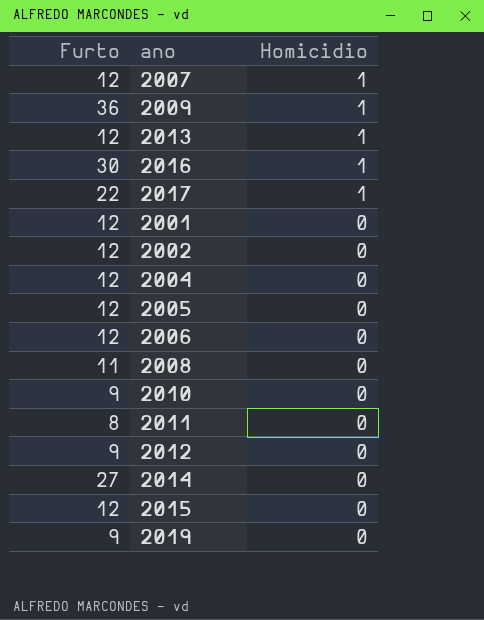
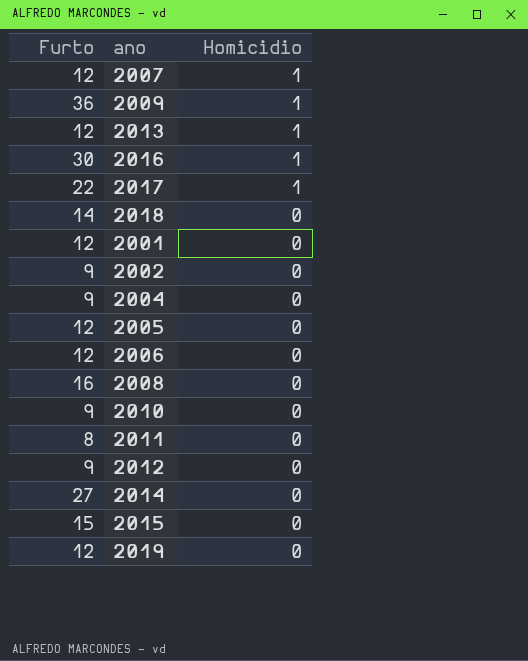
row 2018: none -> 14 | 0
2002 | Furto: 12 -> 9
2004 | Furto: 12 -> 9
2008 | Furto: 11 -> 16
2015 | Furto: 12 -> 15
2019 | Furto: 9 -> 12

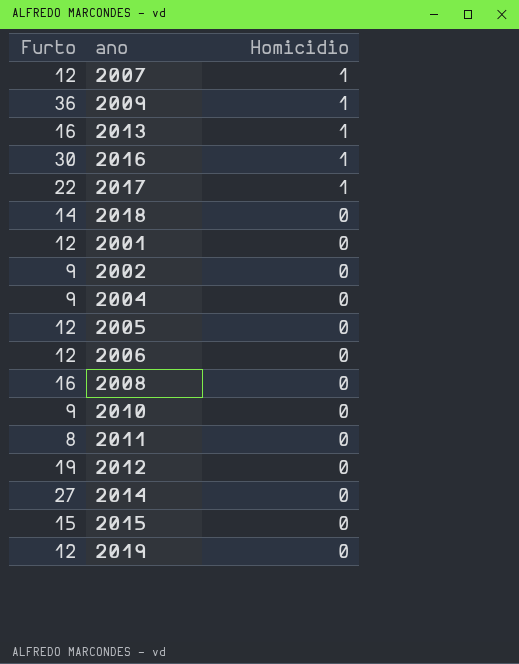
2013 | Furto: 12 -> 16
2012 | Furto: 9 -> 19

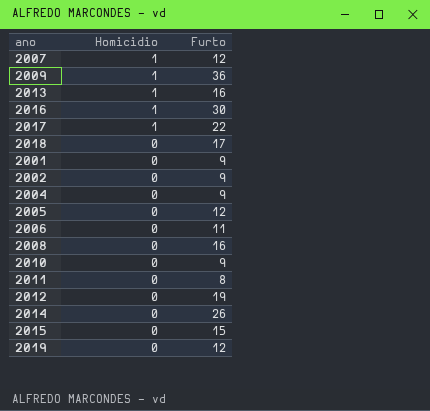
column Furto | position: 1 -> 3
2018 | Furto: 14 -> 17
2001 | Furto: 12 -> 9
2006 | Furto: 12 -> 11
2014 | Furto: 27 -> 26

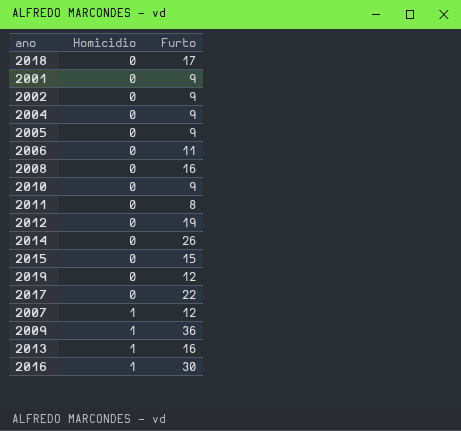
row order: Homicidio descending -> Homicidio ascending
2005 | Furto: 12 -> 9
2017 | Homicidio: 1 -> 0

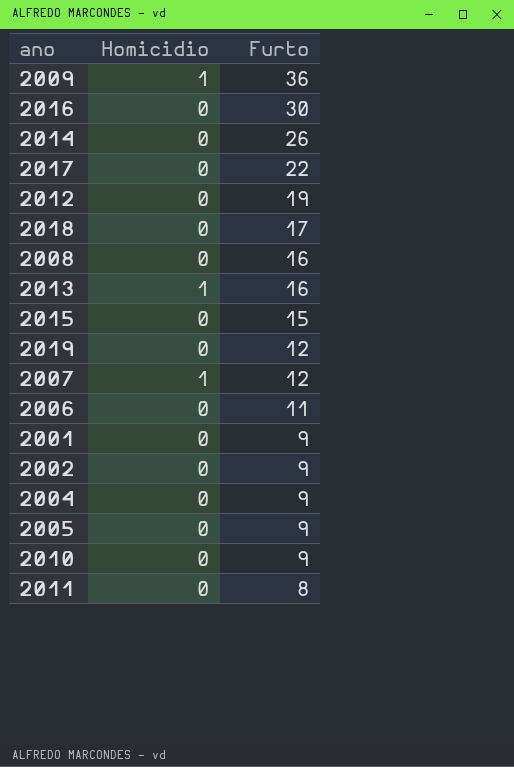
row order: Homicidio ascending -> Furto descending
2016 | Homicidio: 1 -> 0

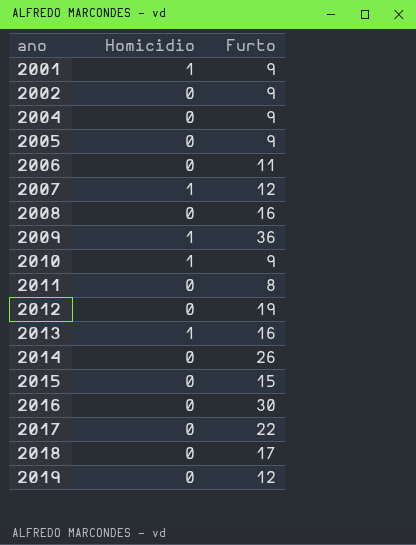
row order: Furto descending -> ano ascending
2001 | Homicidio: 0 -> 1
2010 | Homicidio: 0 -> 1

